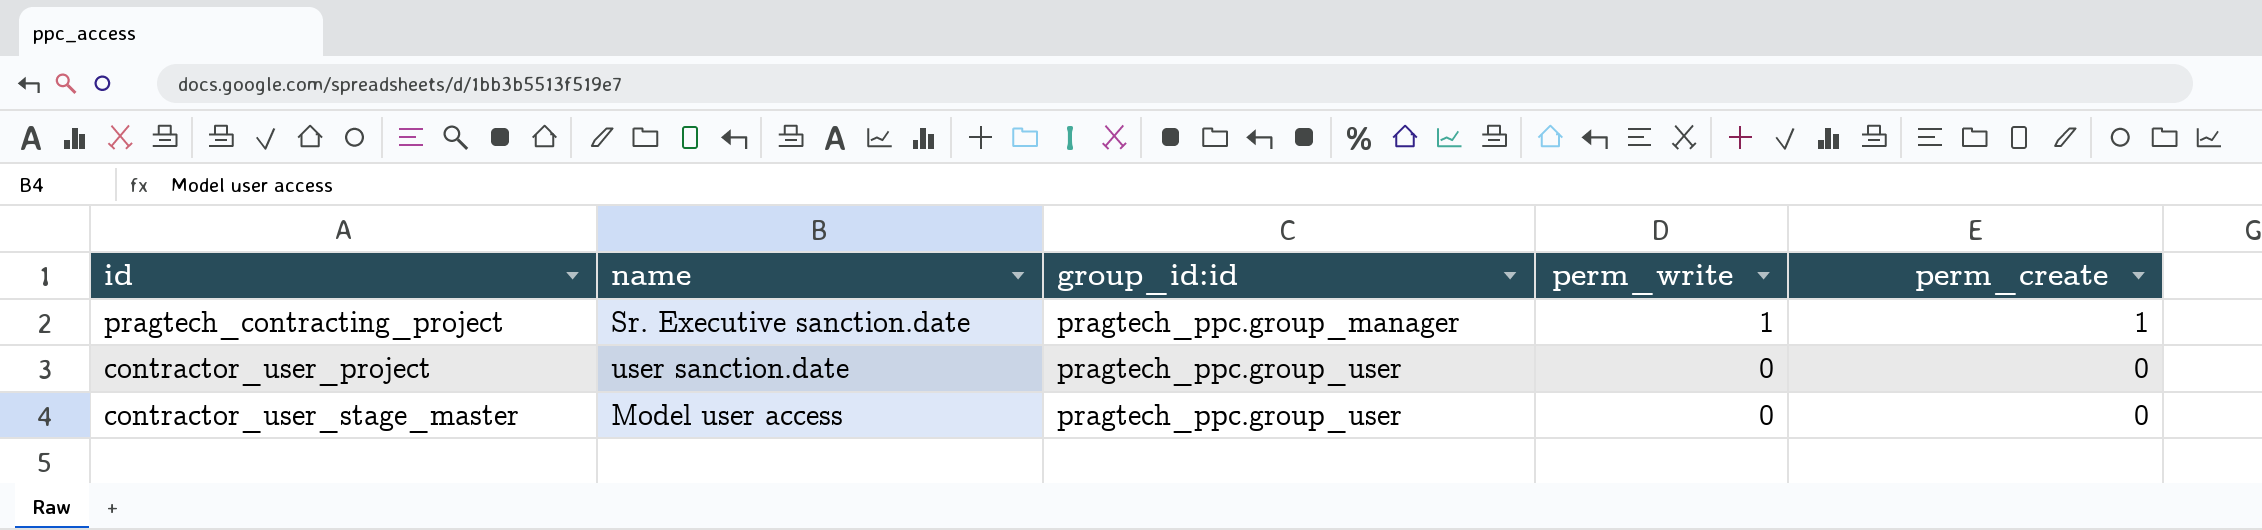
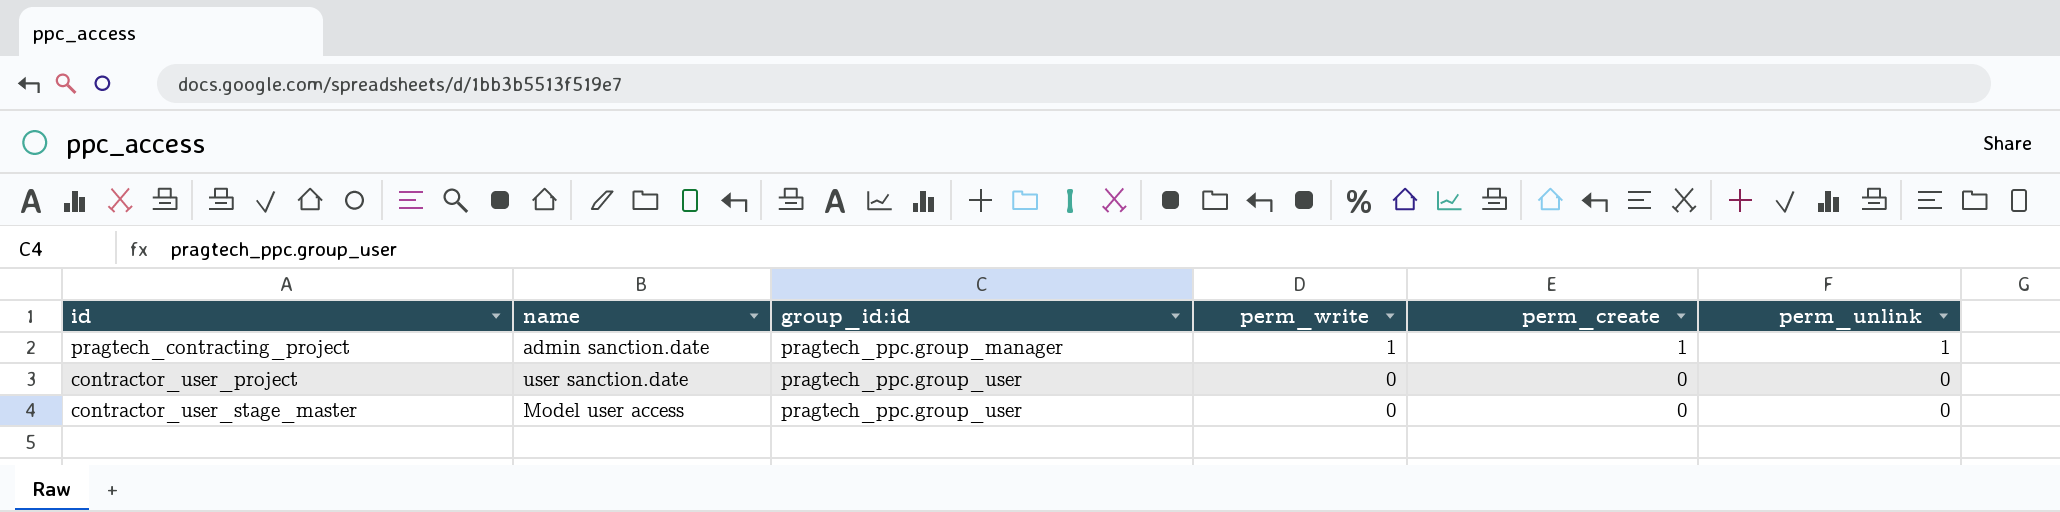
column perm_unlink | position: none -> 6
pragtech_contracting_project | name: Sr. Executive sanction.date -> admin sanction.date

